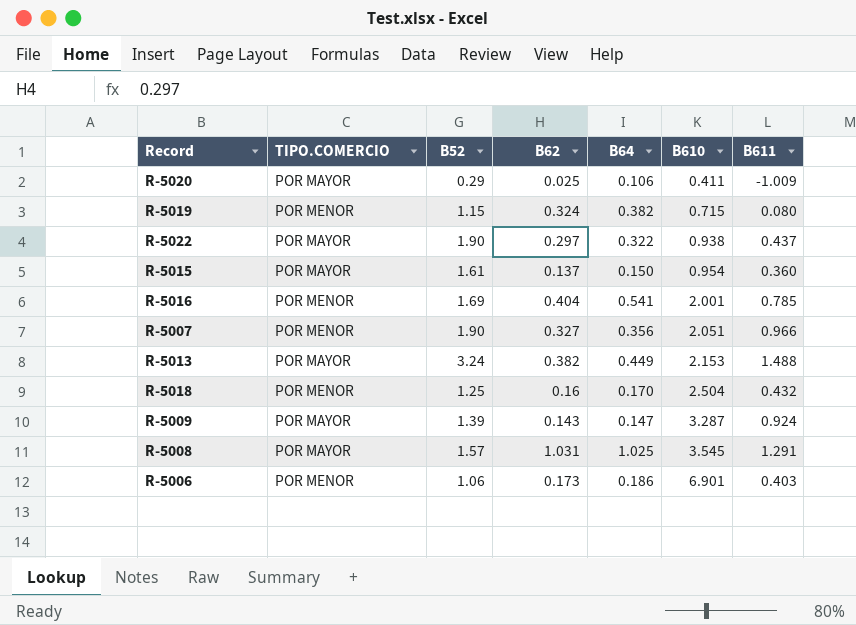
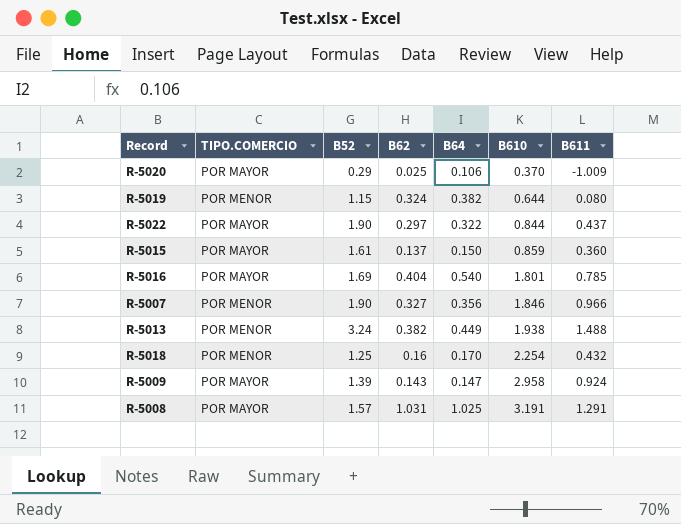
row R-5006: POR MENOR | 1.06 | 0.173 | 0.186 | 6.901 | 0.403 -> none
R-5020 | B610: 0.411 -> 0.370
R-5019 | B610: 0.715 -> 0.644
R-5022 | B610: 0.938 -> 0.844
R-5015 | B610: 0.954 -> 0.859
R-5016 | TIPO.COMERCIO: POR MENOR -> POR MAYOR
R-5016 | B64: 0.541 -> 0.540
R-5016 | B610: 2.001 -> 1.801
R-5007 | B610: 2.051 -> 1.846
R-5013 | TIPO.COMERCIO: POR MAYOR -> POR MENOR
R-5013 | B610: 2.153 -> 1.938
R-5018 | B610: 2.504 -> 2.254
R-5009 | B610: 3.287 -> 2.958
R-5008 | B610: 3.545 -> 3.191

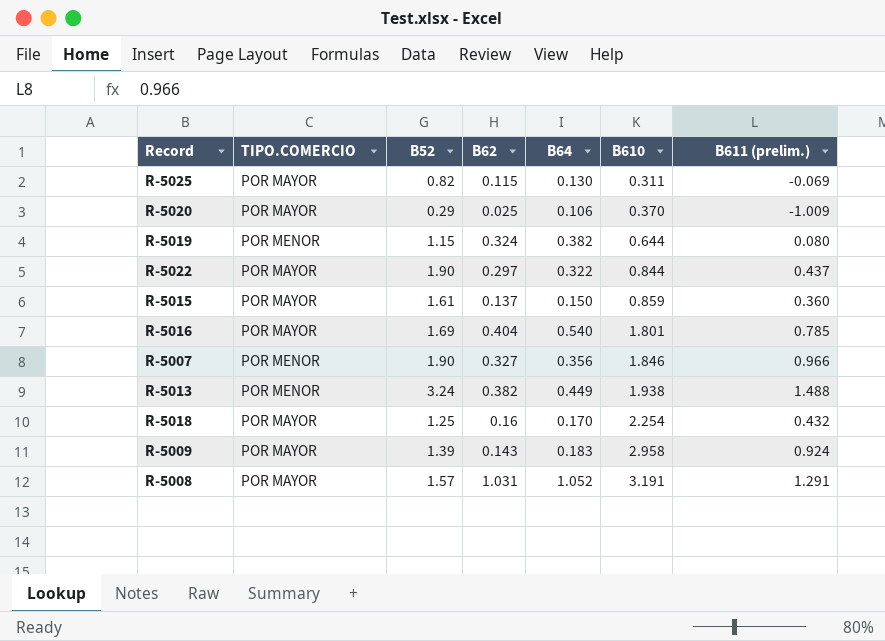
column name: B611 -> B611 (prelim.)
row R-5025: none -> POR MAYOR | 0.82 | 0.115 | 0.130 | 0.311 | -0.069
R-5018 | TIPO.COMERCIO: POR MENOR -> POR MAYOR
R-5009 | B64: 0.147 -> 0.183
R-5008 | B64: 1.025 -> 1.052

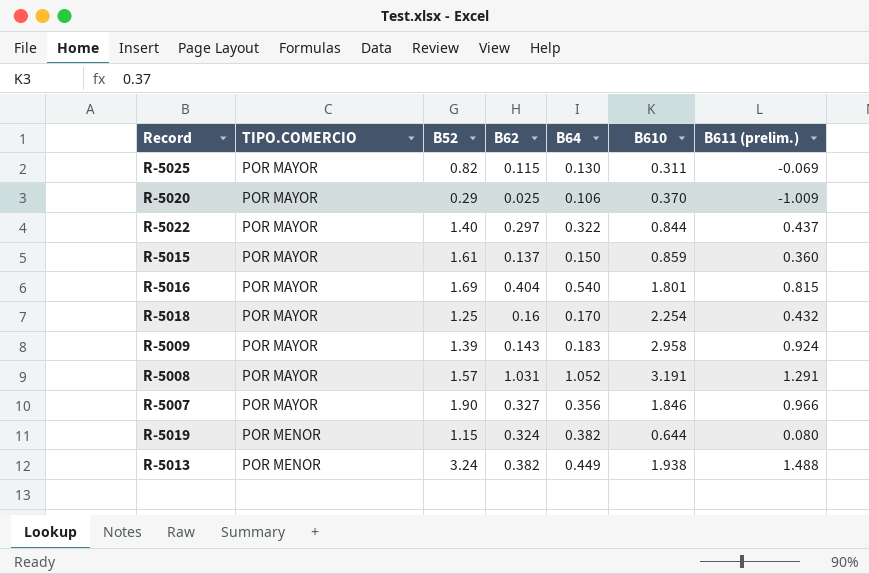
row order: B610 ascending -> TIPO.COMERCIO ascending
R-5022 | B52: 1.90 -> 1.40
R-5016 | B611 (prelim.): 0.785 -> 0.815
R-5007 | TIPO.COMERCIO: POR MENOR -> POR MAYOR

